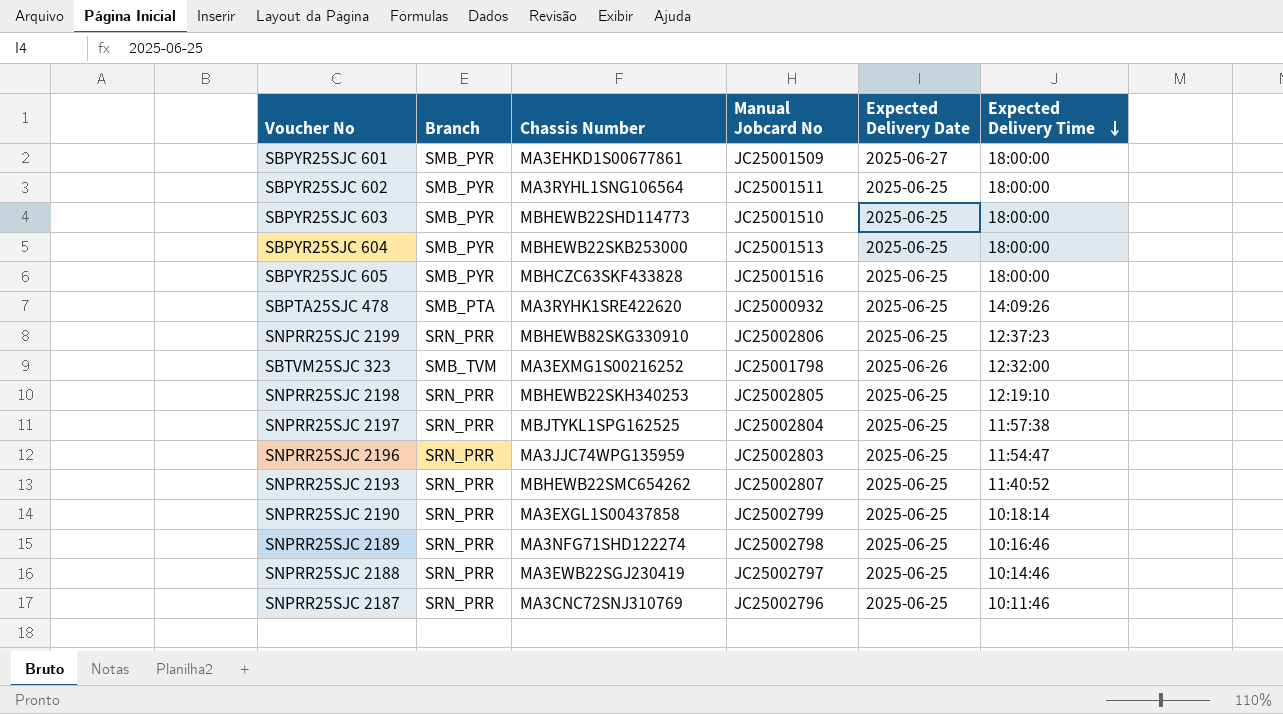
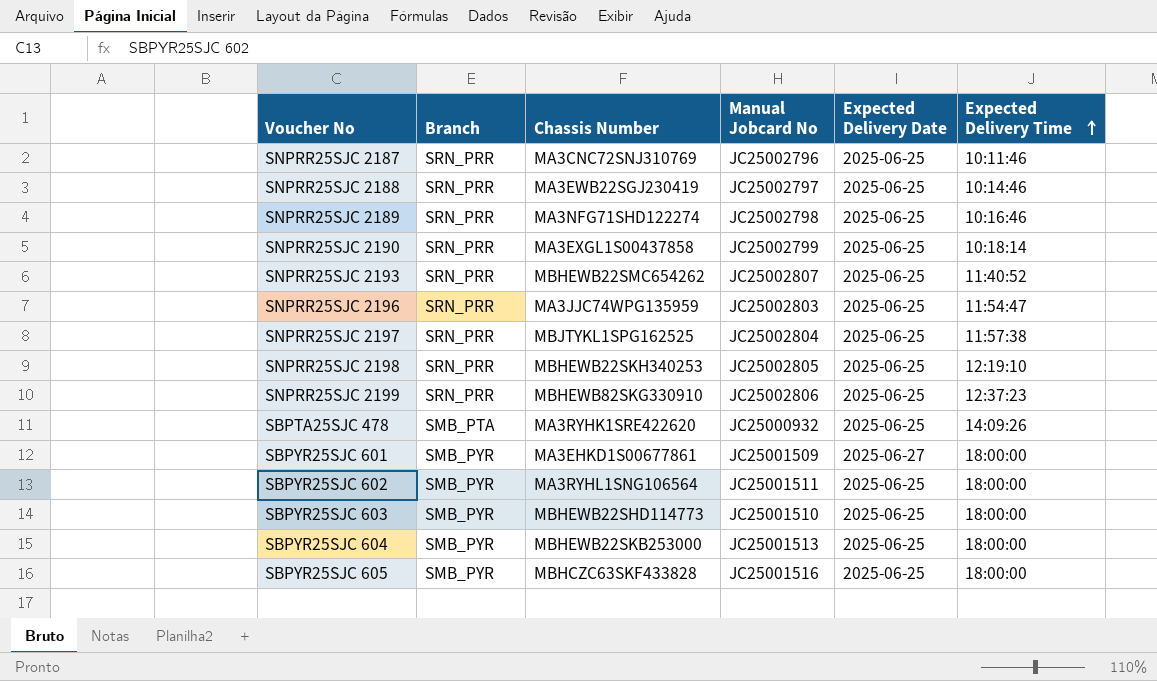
row order: Expected Delivery Time descending -> Expected Delivery Time ascending
row SBTVM25SJC 323: SMB_TVM | MA3EXMG1S00216252 | JC25001798 | 2025-06-26 | 12:32:00 -> none

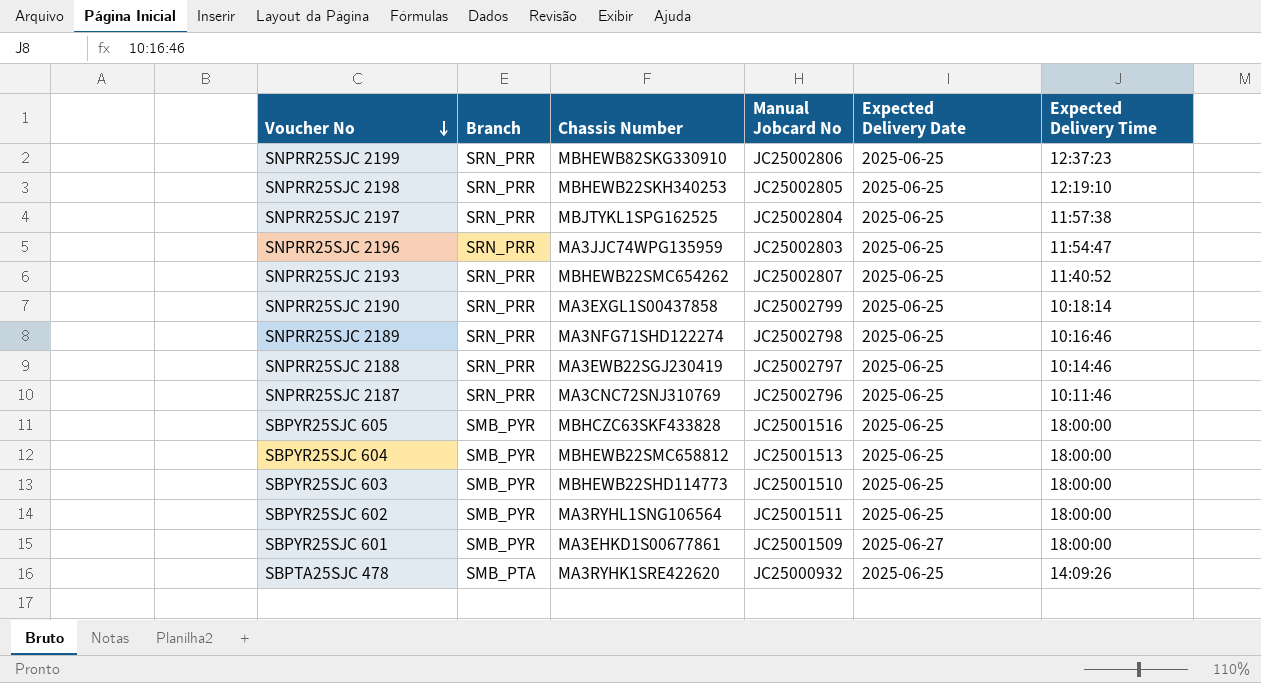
row order: Expected Delivery Time ascending -> Voucher No descending
SBPYR25SJC 604 | Chassis Number: MBHEWB22SKB253000 -> MBHEWB22SMC658812

